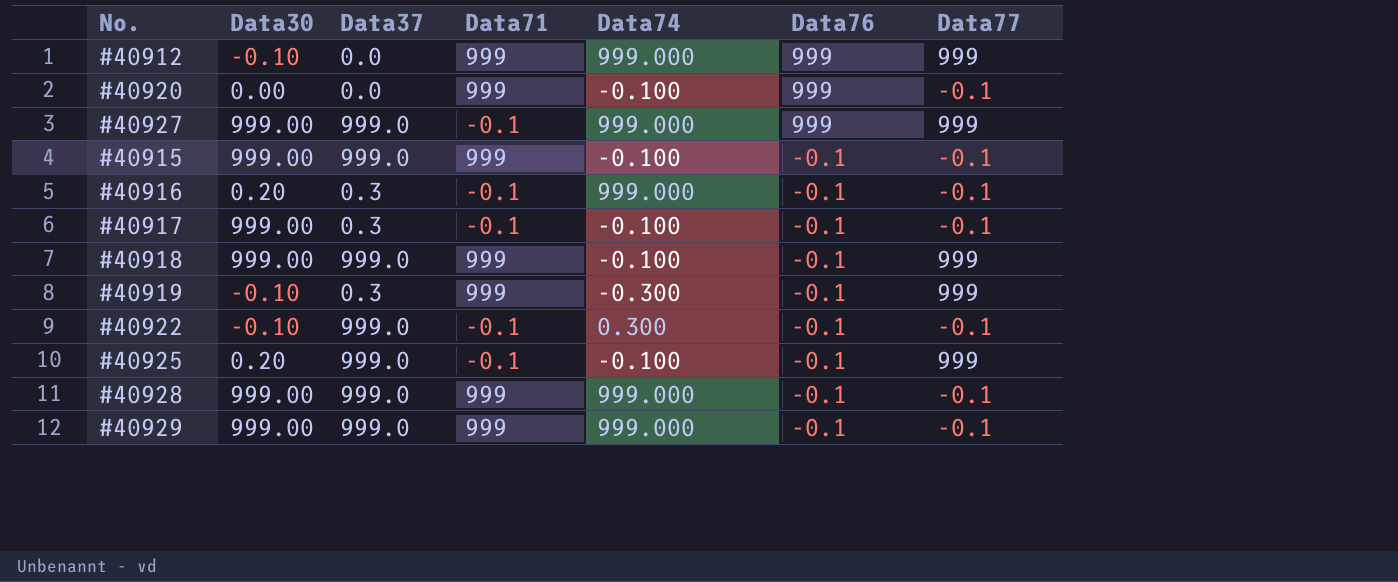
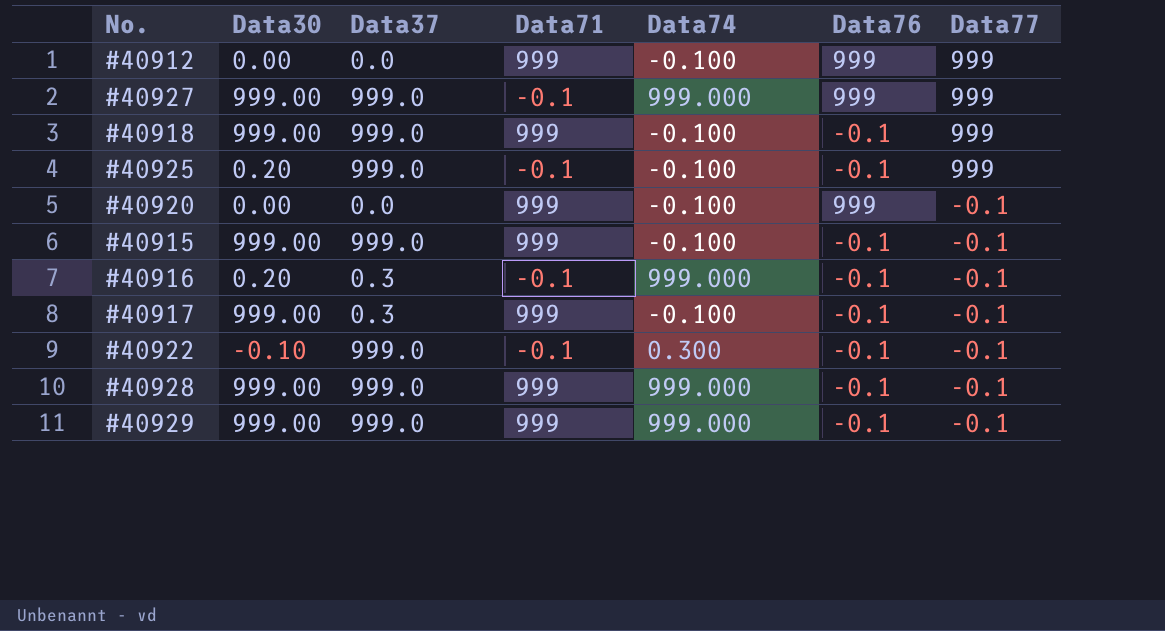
row order: Data76 descending -> Data77 descending
row #40919: -0.10 | 0.3 | 999 | -0.300 | -0.1 | 999 -> none
#40912 | Data30: -0.10 -> 0.00
#40912 | Data74: 999.000 -> -0.100
#40917 | Data71: -0.1 -> 999

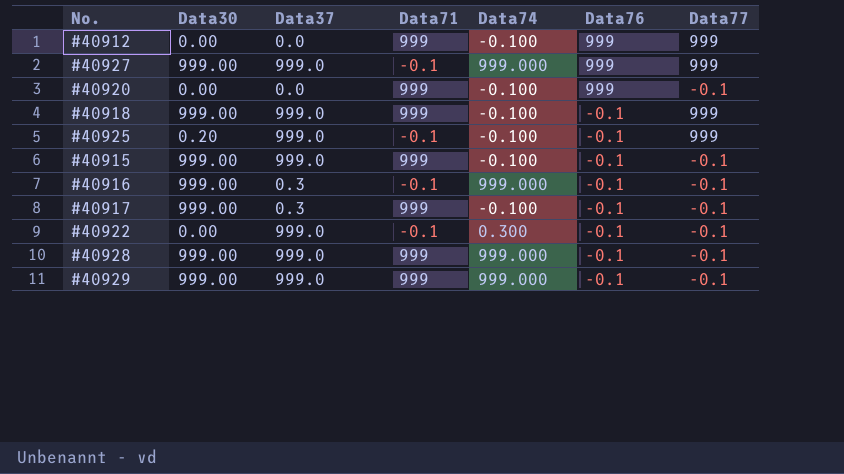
row order: Data77 descending -> Data76 descending
#40916 | Data30: 0.20 -> 999.00
#40922 | Data30: -0.10 -> 0.00

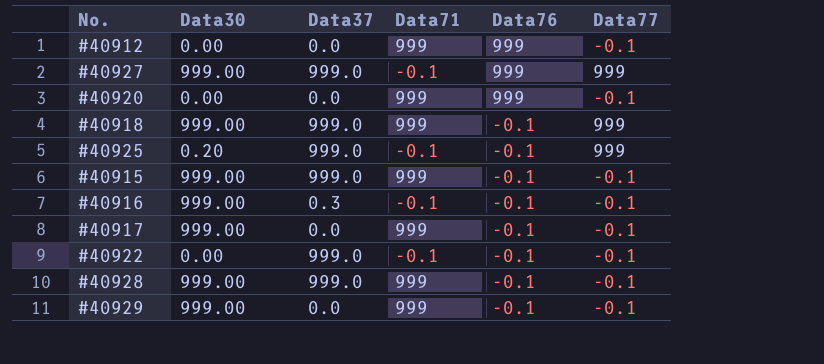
column Data74 | position: 5 -> none
#40912 | Data77: 999 -> -0.1
#40917 | Data37: 0.3 -> 0.0
#40929 | Data37: 999.0 -> 0.0

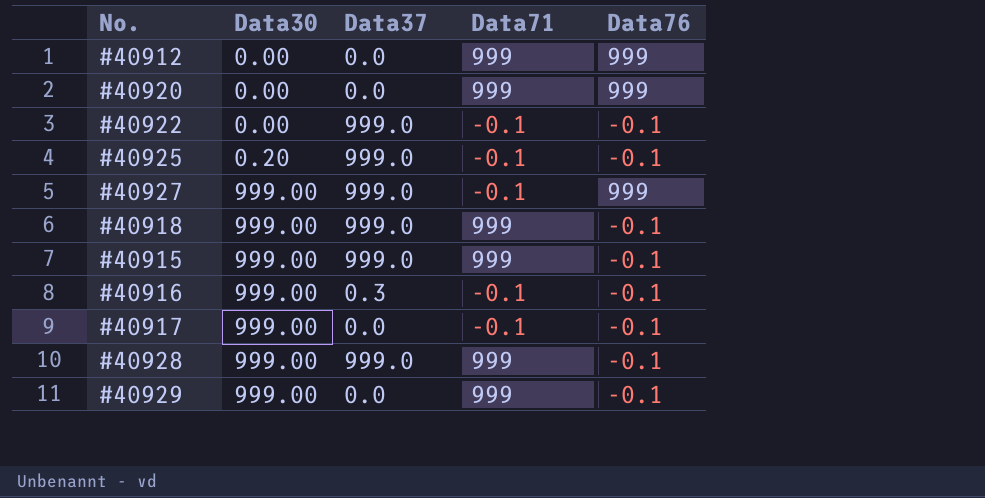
row order: Data76 descending -> Data30 ascending
column Data77 | position: 6 -> none
#40917 | Data71: 999 -> -0.1

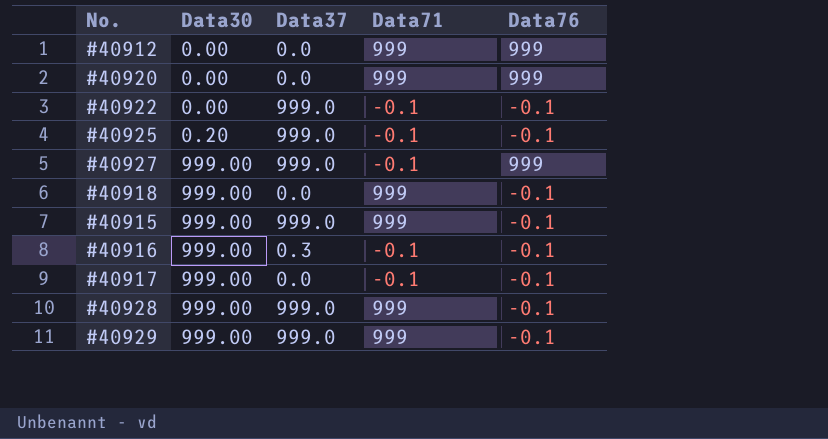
#40918 | Data37: 999.0 -> 0.0
#40929 | Data37: 0.0 -> 999.0

